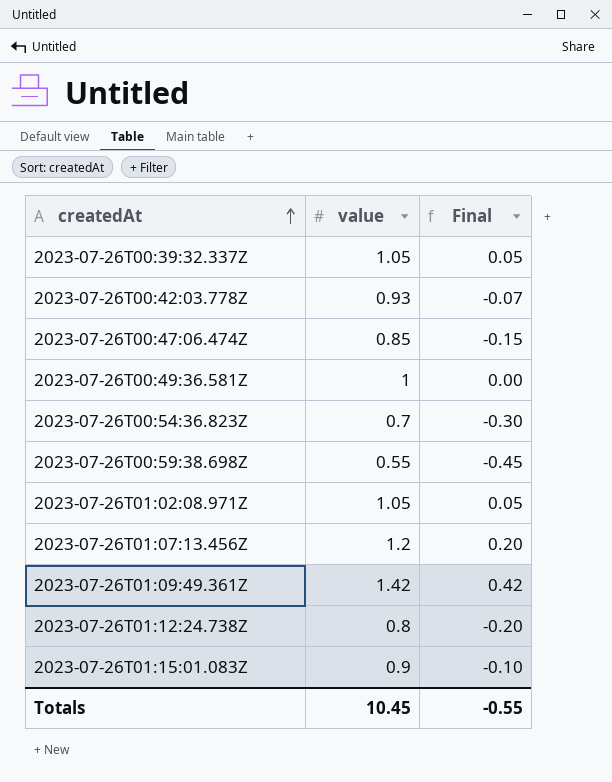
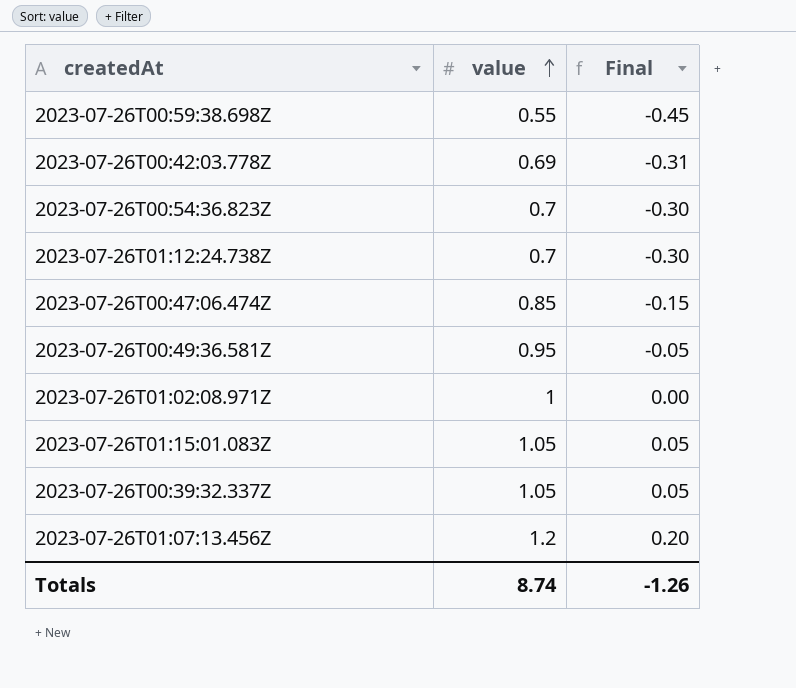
row order: createdAt ascending -> value ascending
row 2023-07-26T01:09:49.361Z: 1.42 | 0.42 -> none
2023-07-26T00:42:03.778Z | value: 0.93 -> 0.69
2023-07-26T00:42:03.778Z | Final: -0.07 -> -0.31
2023-07-26T01:12:24.738Z | value: 0.8 -> 0.7
2023-07-26T01:12:24.738Z | Final: -0.20 -> -0.30
2023-07-26T00:49:36.581Z | value: 1 -> 0.95
2023-07-26T00:49:36.581Z | Final: 0.00 -> -0.05
2023-07-26T01:02:08.971Z | value: 1.05 -> 1
2023-07-26T01:02:08.971Z | Final: 0.05 -> 0.00
2023-07-26T01:15:01.083Z | value: 0.9 -> 1.05
2023-07-26T01:15:01.083Z | Final: -0.10 -> 0.05
Totals | value: 10.45 -> 8.74
Totals | Final: -0.55 -> -1.26

